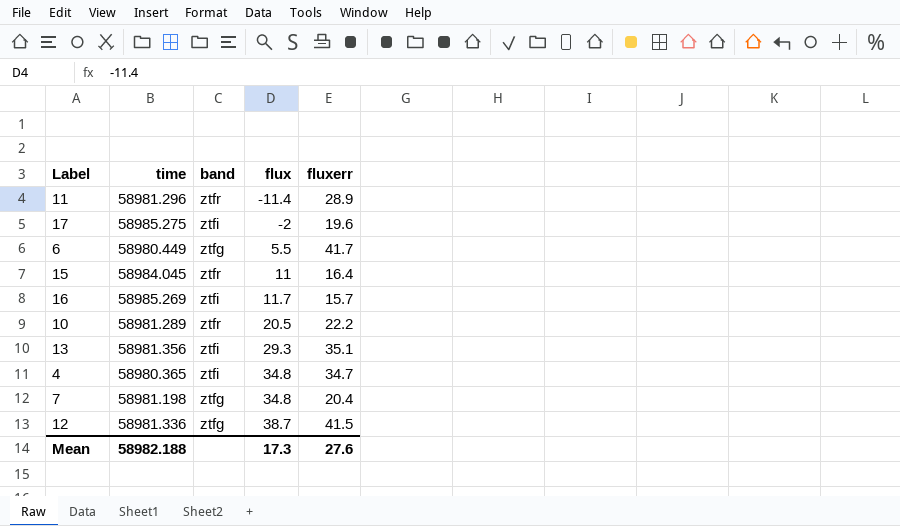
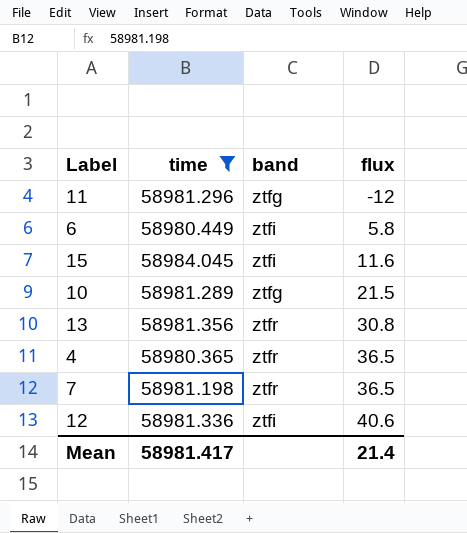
filter: none -> time <= 58984.045
column fluxerr | position: 5 -> none
11 | band: ztfr -> ztfg
11 | flux: -11.4 -> -12
6 | band: ztfg -> ztfi
6 | flux: 5.5 -> 5.8
15 | band: ztfr -> ztfi
15 | flux: 11 -> 11.6
10 | band: ztfr -> ztfg
10 | flux: 20.5 -> 21.5
13 | band: ztfi -> ztfr
13 | flux: 29.3 -> 30.8
4 | band: ztfi -> ztfr
4 | flux: 34.8 -> 36.5
7 | band: ztfg -> ztfr
7 | flux: 34.8 -> 36.5
12 | band: ztfg -> ztfi
12 | flux: 38.7 -> 40.6
Mean | time: 58982.188 -> 58981.417
Mean | flux: 17.3 -> 21.4

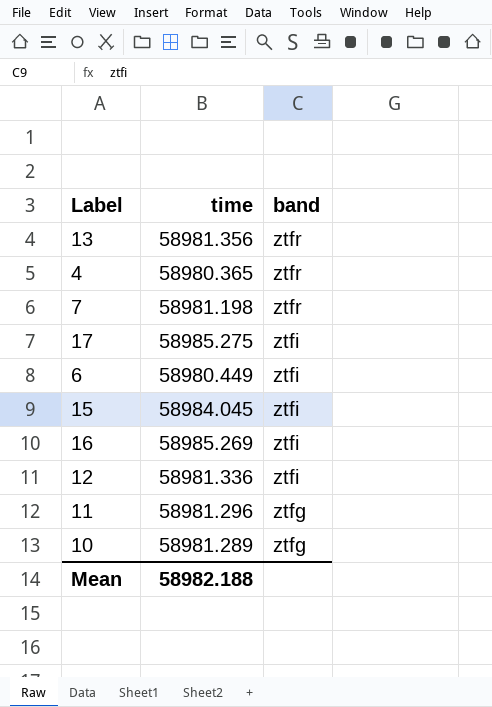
filter: time <= 58984.045 -> none
row order: flux ascending -> band descending
column flux | position: 4 -> none
Mean | time: 58981.417 -> 58982.188

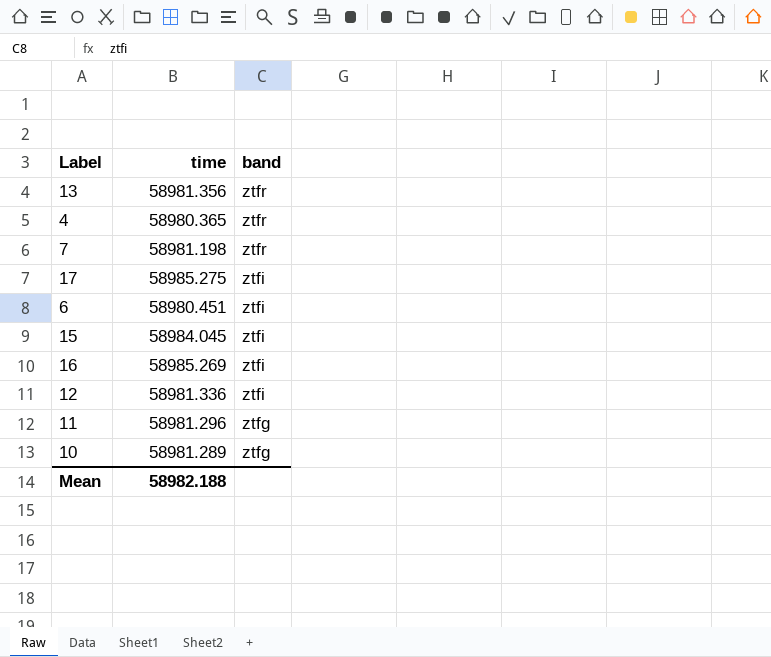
6 | time: 58980.449 -> 58980.451

